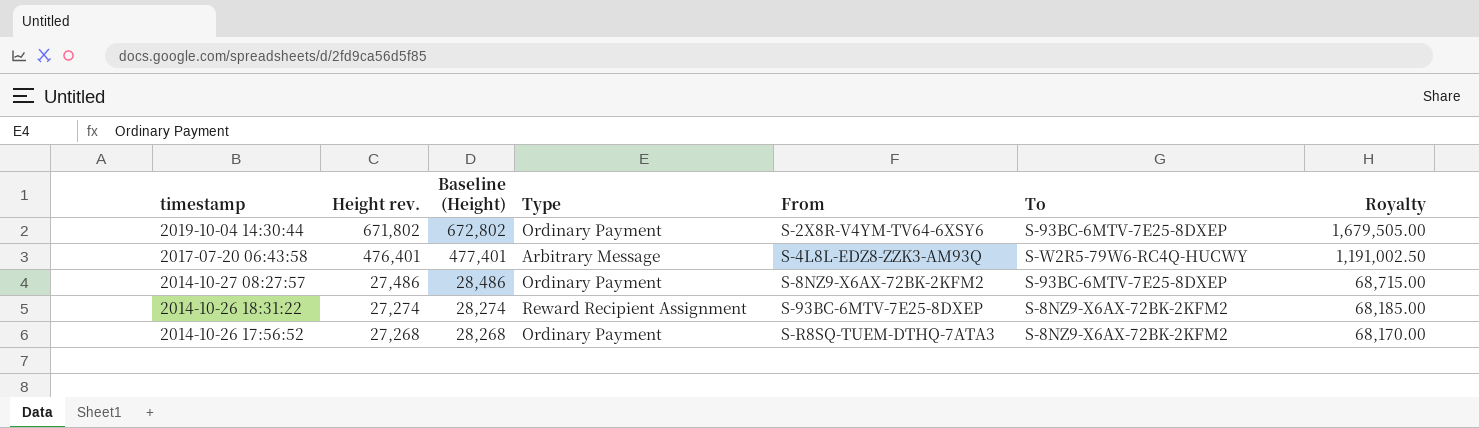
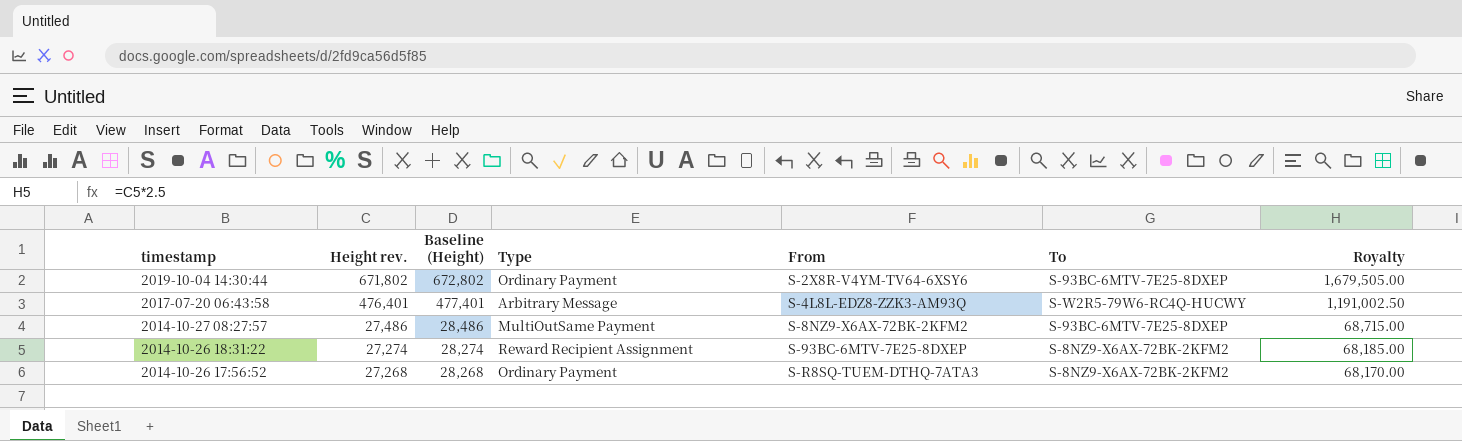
2014-10-27 08:27:57 | Type: Ordinary Payment -> MultiOutSame Payment

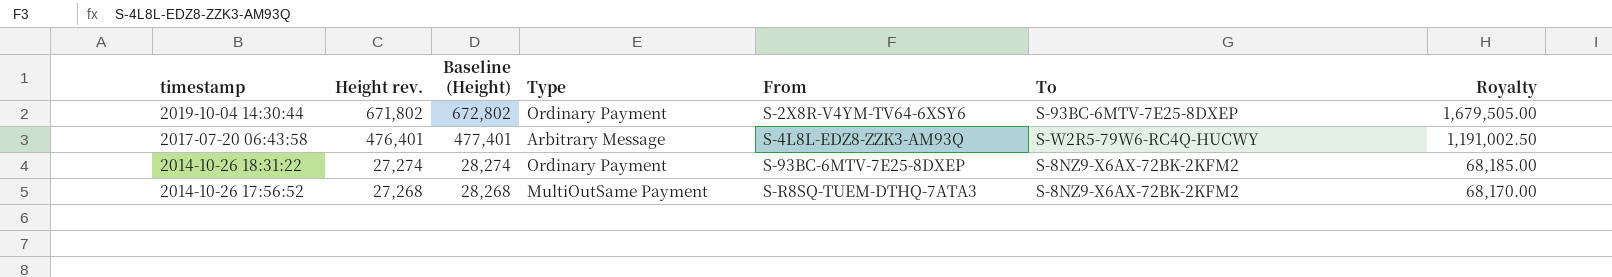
row 2014-10-27 08:27:57: 27,486 | 28,486 | MultiOutSame Payment | S-8NZ9-X6AX-72BK-2KFM2 | S-93BC-6MTV-7E25-8DXEP | 68,715.00 -> none
2014-10-26 18:31:22 | Type: Reward Recipient Assignment -> Ordinary Payment
2014-10-26 17:56:52 | Type: Ordinary Payment -> MultiOutSame Payment

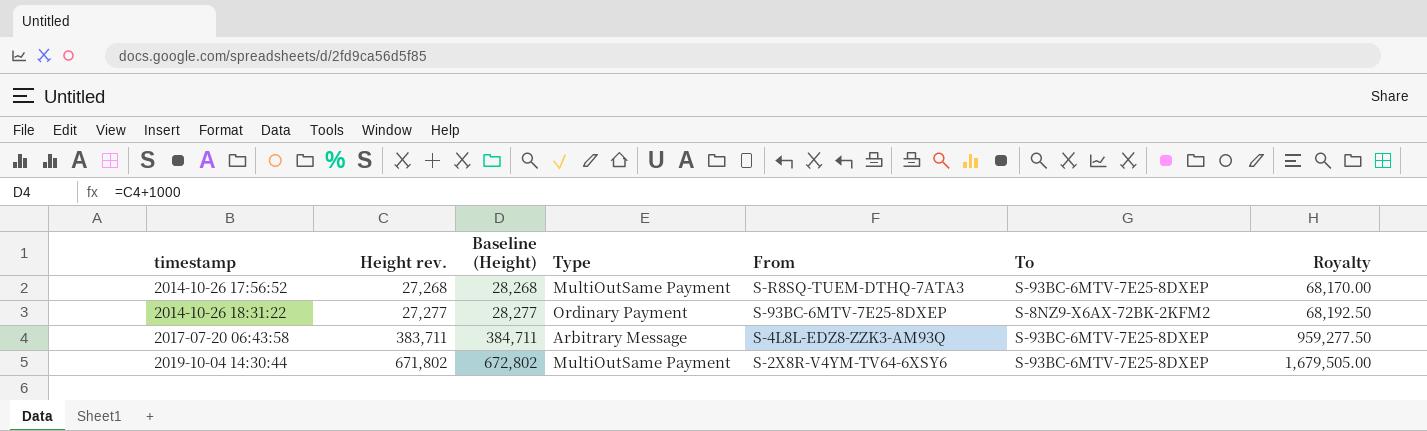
row order: timestamp descending -> timestamp ascending
2014-10-26 17:56:52 | To: S-8NZ9-X6AX-72BK-2KFM2 -> S-93BC-6MTV-7E25-8DXEP
2014-10-26 18:31:22 | Height rev.: 27,274 -> 27,277
2014-10-26 18:31:22 | Baseline (Height): 28,274 -> 28,277
2014-10-26 18:31:22 | Royalty: 68,185.00 -> 68,192.50
2017-07-20 06:43:58 | Height rev.: 476,401 -> 383,711
2017-07-20 06:43:58 | Baseline (Height): 477,401 -> 384,711
2017-07-20 06:43:58 | To: S-W2R5-79W6-RC4Q-HUCWY -> S-93BC-6MTV-7E25-8DXEP
2017-07-20 06:43:58 | Royalty: 1,191,002.50 -> 959,277.50
2019-10-04 14:30:44 | Type: Ordinary Payment -> MultiOutSame Payment

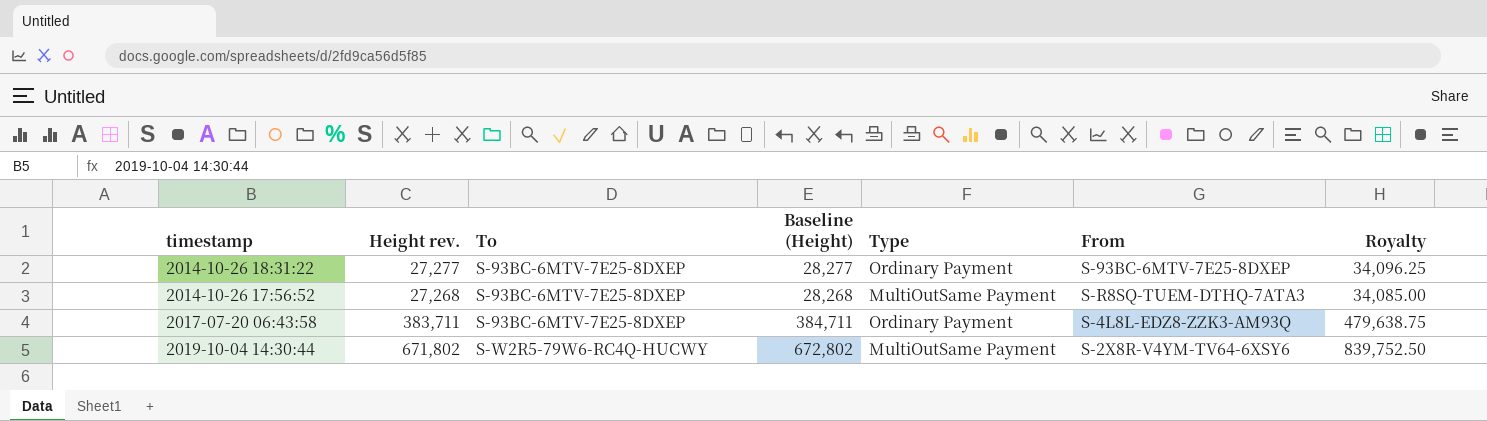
row order: timestamp ascending -> To ascending
column To | position: 6 -> 3
column Royalty | formula: [Height rev.] * 2.5 -> [Height rev.] * 1.25
2014-10-26 18:31:22 | To: S-8NZ9-X6AX-72BK-2KFM2 -> S-93BC-6MTV-7E25-8DXEP
2017-07-20 06:43:58 | Type: Arbitrary Message -> Ordinary Payment
2019-10-04 14:30:44 | To: S-93BC-6MTV-7E25-8DXEP -> S-W2R5-79W6-RC4Q-HUCWY

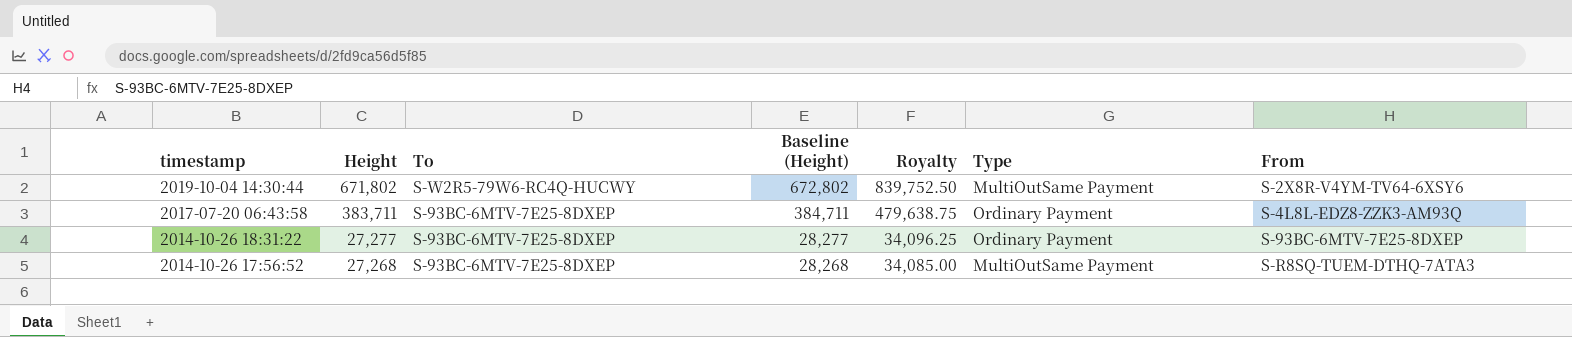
row order: To ascending -> timestamp descending
column name: Height rev. -> Height
column Royalty | position: 7 -> 5

